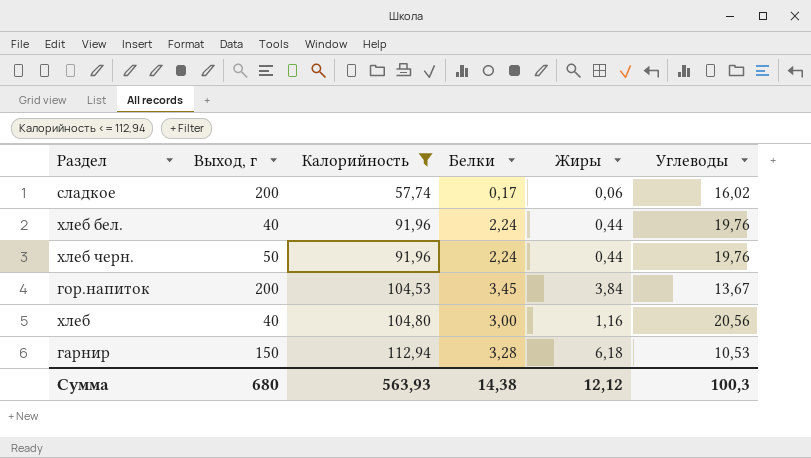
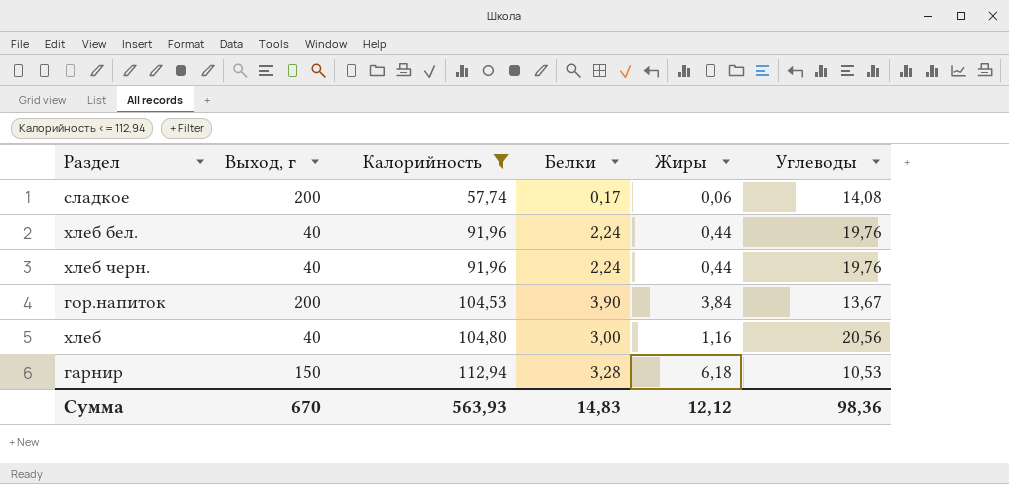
сладкое | Углеводы: 16,02 -> 14,08
хлеб черн. | Выход, г: 50 -> 40
гор.напиток | Белки: 3,45 -> 3,90
Сумма | Выход, г: 680 -> 670
Сумма | Белки: 14,38 -> 14,83
Сумма | Углеводы: 100,3 -> 98,36

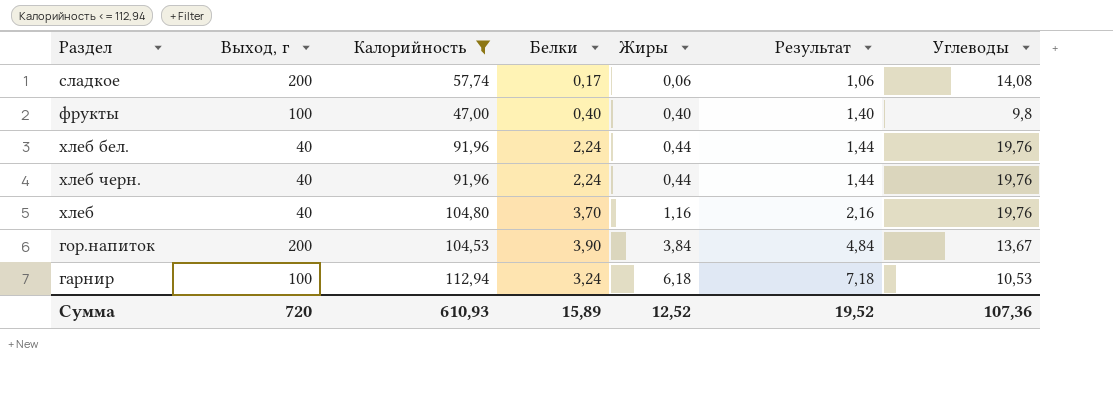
row order: Калорийность ascending -> Жиры ascending
column Результат | formula: none -> [Жиры] + 1
row фрукты: none -> 100 | 47,00 | 0,40 | 0,40 | 1,40 | 9,8
хлеб | Белки: 3,00 -> 3,70
хлеб | Углеводы: 20,56 -> 19,76
гарнир | Выход, г: 150 -> 100
гарнир | Белки: 3,28 -> 3,24
Сумма | Выход, г: 670 -> 720
Сумма | Калорийность: 563,93 -> 610,93
Сумма | Белки: 14,83 -> 15,89
Сумма | Жиры: 12,12 -> 12,52
Сумма | Углеводы: 98,36 -> 107,36

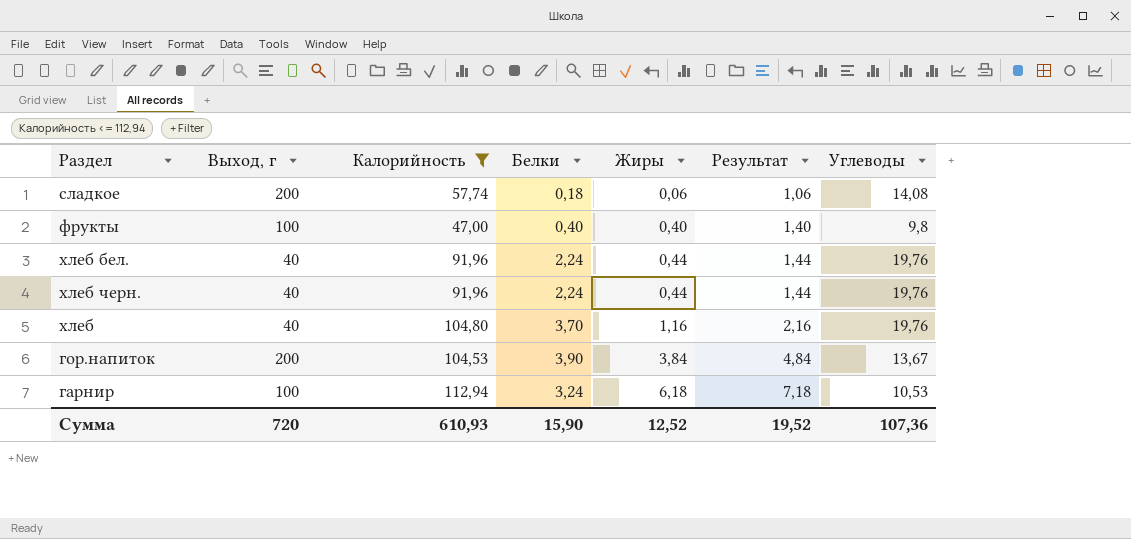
сладкое | Белки: 0,17 -> 0,18
Сумма | Белки: 15,89 -> 15,90

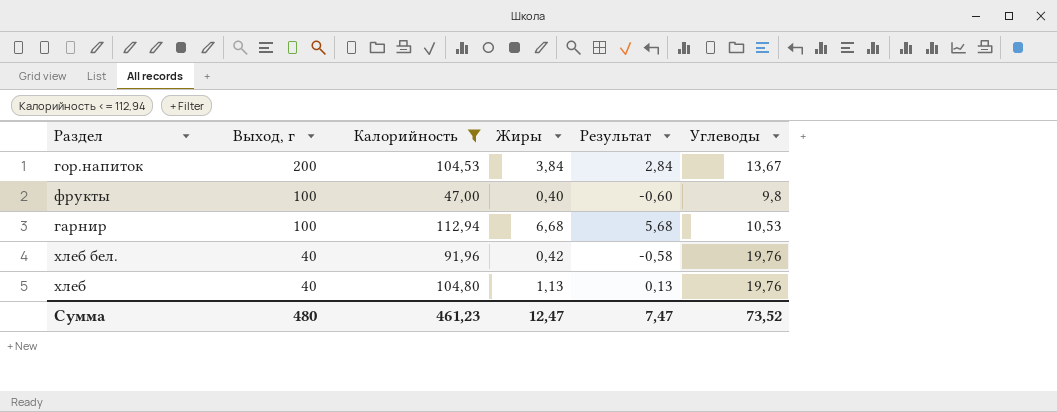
row order: Жиры ascending -> Выход, г descending
column Белки | position: 4 -> none
column Результат | formula: [Жиры] + 1 -> [Жиры] - 1
row сладкое: 200 | 57,74 | 0,18 | 0,06 | 1,06 | 14,08 -> none
row хлеб черн.: 40 | 91,96 | 2,24 | 0,44 | 1,44 | 19,76 -> none
гарнир | Жиры: 6,18 -> 6,68
хлеб бел. | Жиры: 0,44 -> 0,42
хлеб | Жиры: 1,16 -> 1,13
Сумма | Выход, г: 720 -> 480
Сумма | Калорийность: 610,93 -> 461,23
Сумма | Жиры: 12,52 -> 12,47
Сумма | Результат: 19,52 -> 7,47
Сумма | Углеводы: 107,36 -> 73,52

